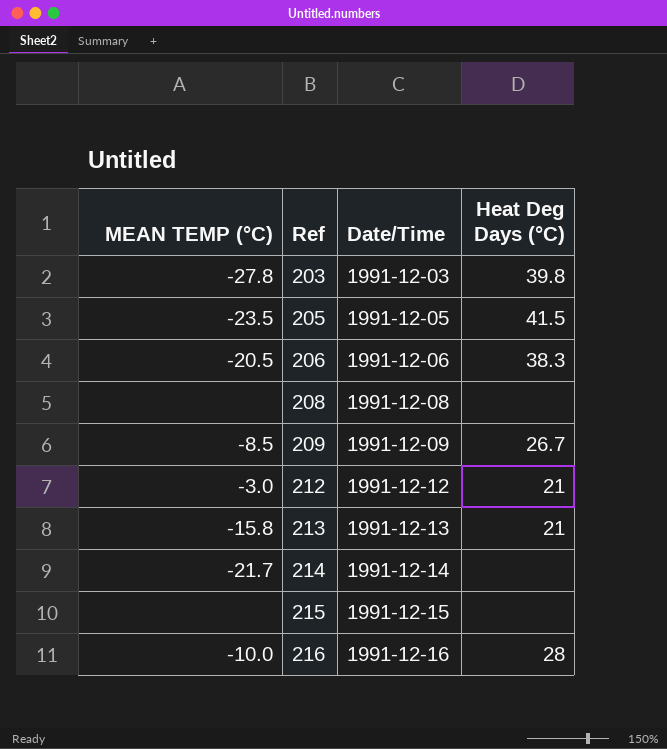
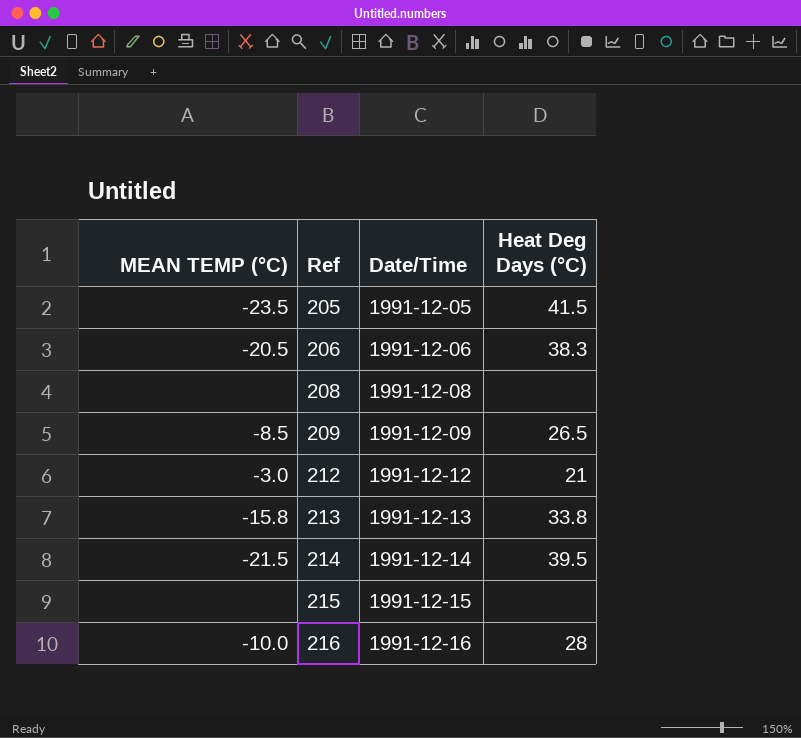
row 203: -27.8 | 1991-12-03 | 39.8 -> none
209 | Heat Deg Days (°C): 26.7 -> 26.5
213 | Heat Deg Days (°C): 21 -> 33.8
214 | MEAN TEMP (°C): -21.7 -> -21.5
214 | Heat Deg Days (°C): none -> 39.5

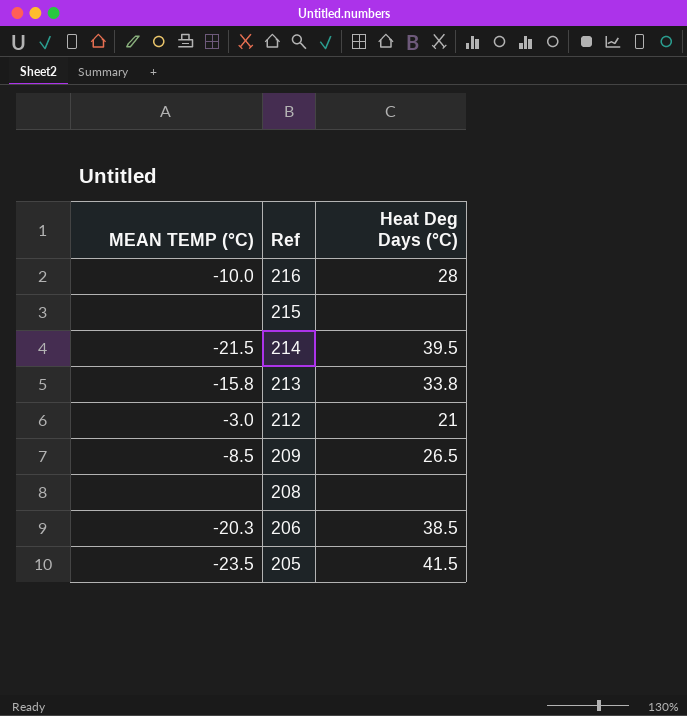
row order: Ref ascending -> Ref descending
column Date/Time | position: 3 -> none
206 | MEAN TEMP (°C): -20.5 -> -20.3
206 | Heat Deg Days (°C): 38.3 -> 38.5

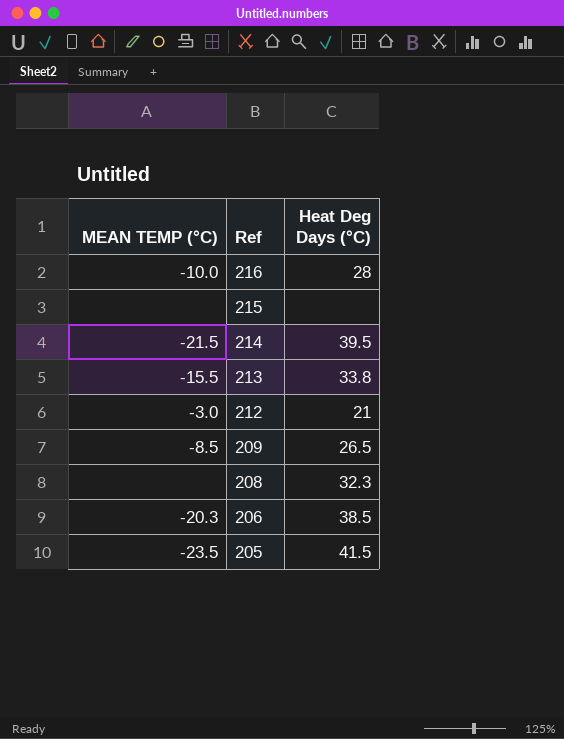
213 | MEAN TEMP (°C): -15.8 -> -15.5
208 | Heat Deg Days (°C): none -> 32.3

